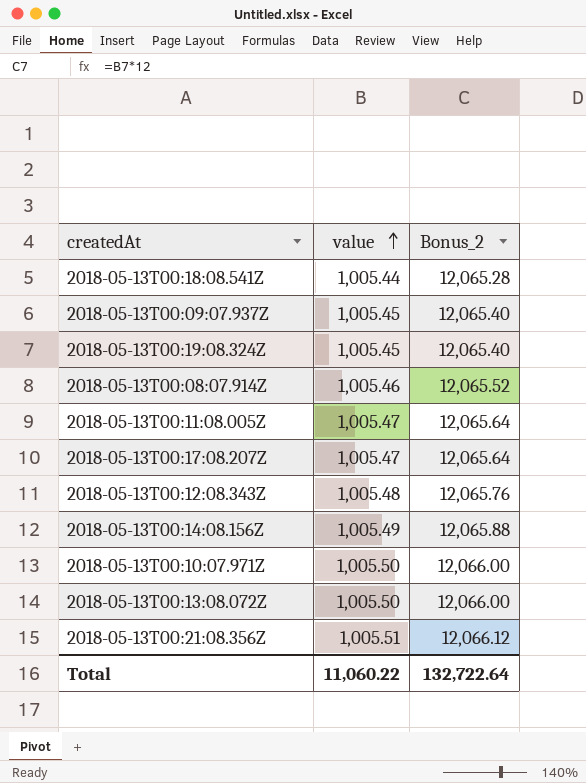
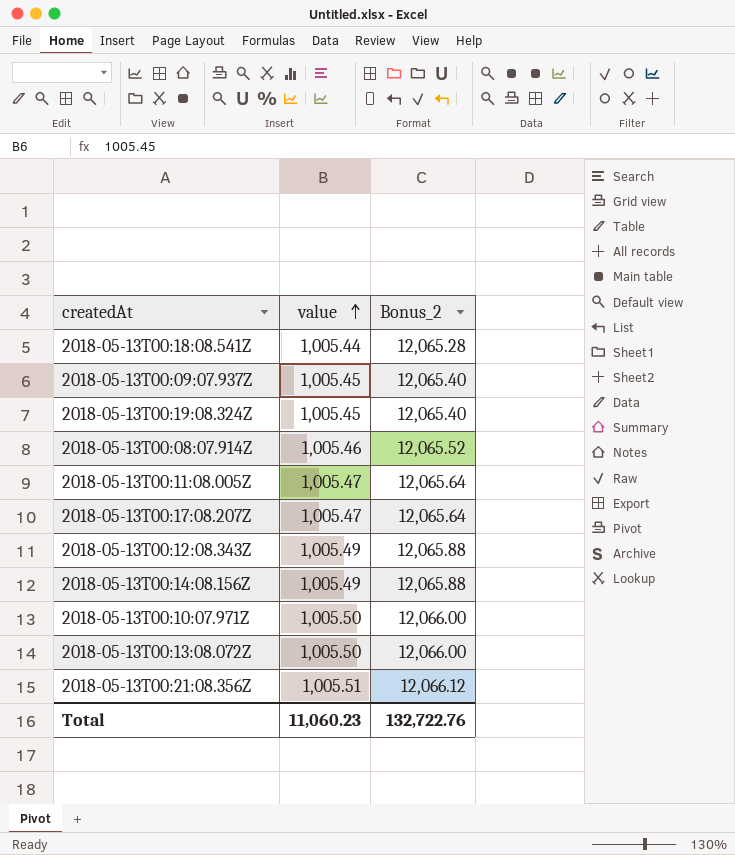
2018-05-13T00:12:08.343Z | value: 1,005.48 -> 1,005.49
2018-05-13T00:12:08.343Z | Bonus_2: 12,065.76 -> 12,065.88
Total | value: 11,060.22 -> 11,060.23
Total | Bonus_2: 132,722.64 -> 132,722.76

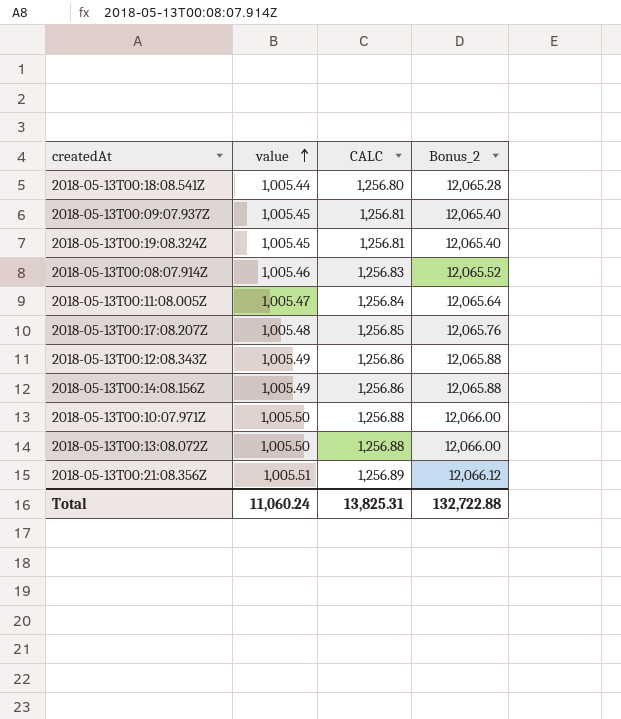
column CALC | formula: none -> [value] * 1.25
2018-05-13T00:17:08.207Z | value: 1,005.47 -> 1,005.48
2018-05-13T00:17:08.207Z | Bonus_2: 12,065.64 -> 12,065.76
Total | value: 11,060.23 -> 11,060.24
Total | Bonus_2: 132,722.76 -> 132,722.88

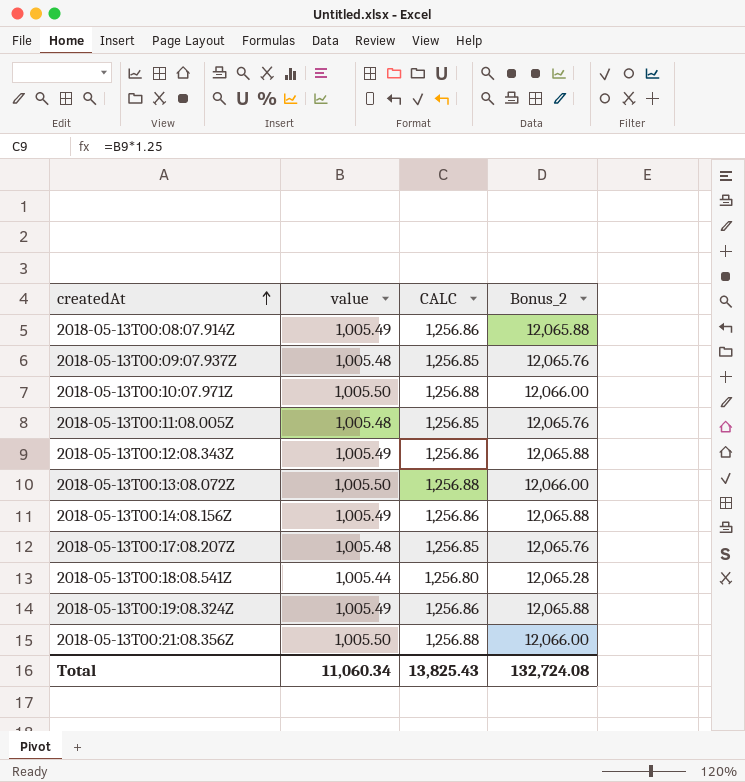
row order: value ascending -> createdAt ascending
2018-05-13T00:08:07.914Z | value: 1,005.46 -> 1,005.49
2018-05-13T00:08:07.914Z | CALC: 1,256.83 -> 1,256.86
2018-05-13T00:08:07.914Z | Bonus_2: 12,065.52 -> 12,065.88
2018-05-13T00:09:07.937Z | value: 1,005.45 -> 1,005.48
2018-05-13T00:09:07.937Z | CALC: 1,256.81 -> 1,256.85
2018-05-13T00:09:07.937Z | Bonus_2: 12,065.40 -> 12,065.76
2018-05-13T00:11:08.005Z | value: 1,005.47 -> 1,005.48
2018-05-13T00:11:08.005Z | CALC: 1,256.84 -> 1,256.85
2018-05-13T00:11:08.005Z | Bonus_2: 12,065.64 -> 12,065.76
2018-05-13T00:19:08.324Z | value: 1,005.45 -> 1,005.49
2018-05-13T00:19:08.324Z | CALC: 1,256.81 -> 1,256.86
2018-05-13T00:19:08.324Z | Bonus_2: 12,065.40 -> 12,065.88
2018-05-13T00:21:08.356Z | value: 1,005.51 -> 1,005.50
2018-05-13T00:21:08.356Z | CALC: 1,256.89 -> 1,256.88
2018-05-13T00:21:08.356Z | Bonus_2: 12,066.12 -> 12,066.00
Total | value: 11,060.24 -> 11,060.34
Total | CALC: 13,825.31 -> 13,825.43
Total | Bonus_2: 132,722.88 -> 132,724.08

